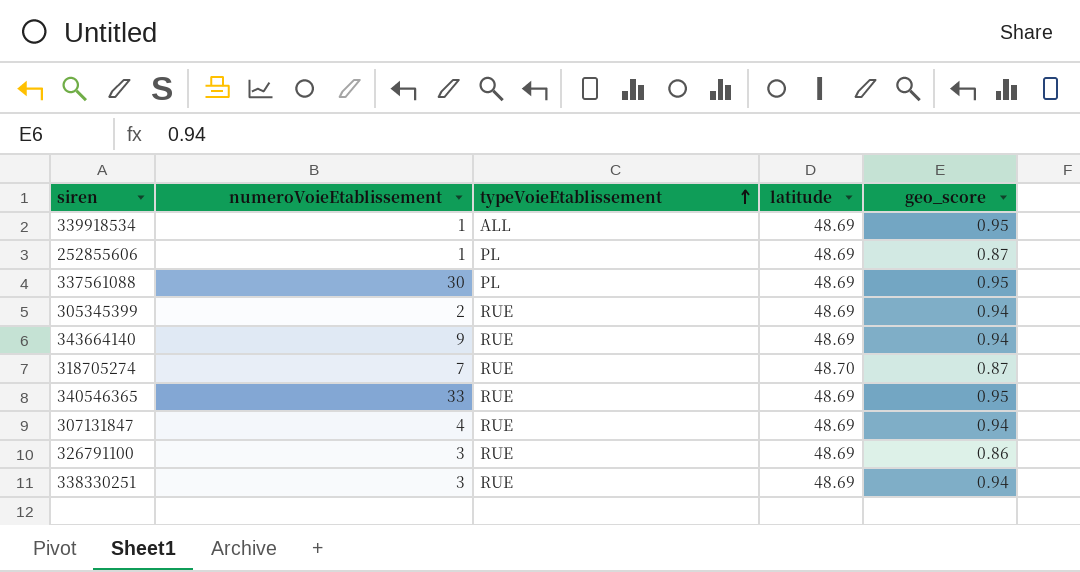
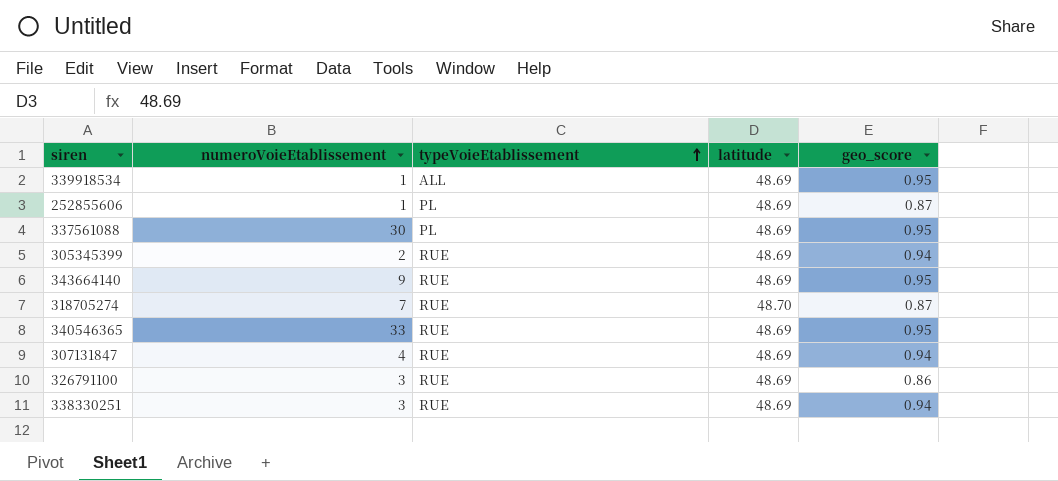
343664140 | geo_score: 0.94 -> 0.95

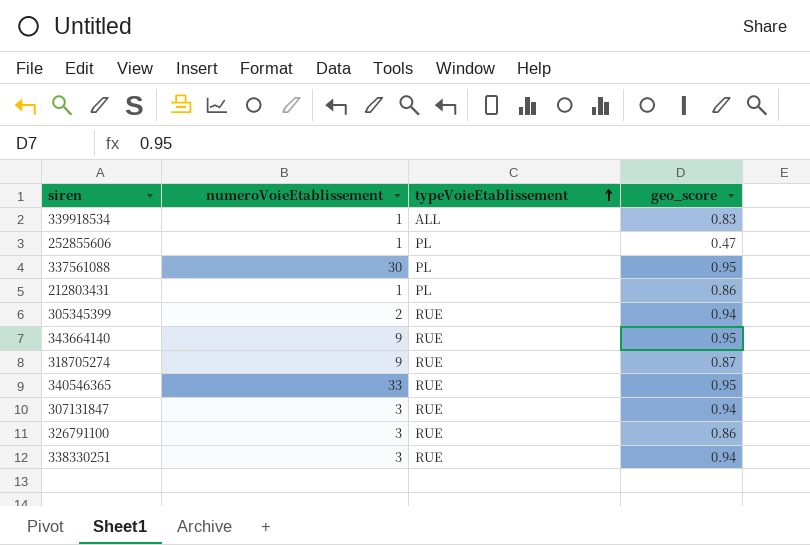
column latitude | position: 4 -> none
339918534 | geo_score: 0.95 -> 0.83
252855606 | geo_score: 0.87 -> 0.47
row 212803431: none -> 1 | PL | 0.86
318705274 | numeroVoieEtablissement: 7 -> 9
307131847 | numeroVoieEtablissement: 4 -> 3

